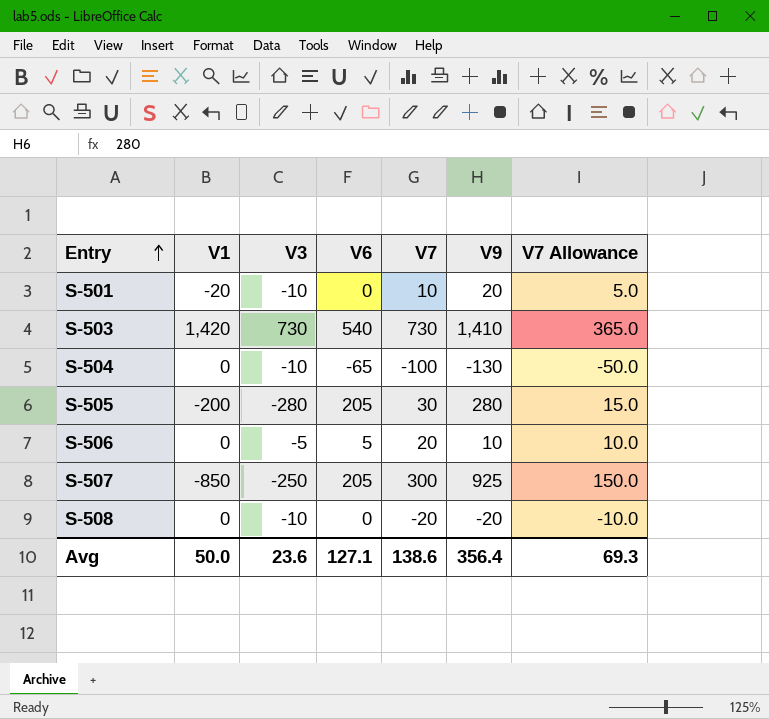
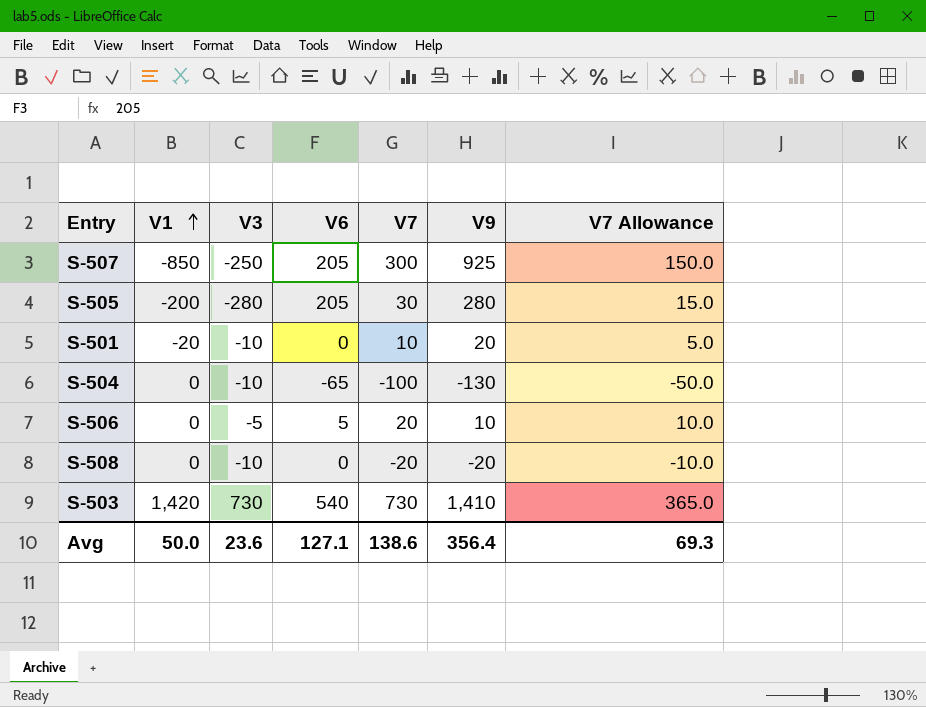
row order: Entry ascending -> V1 ascending

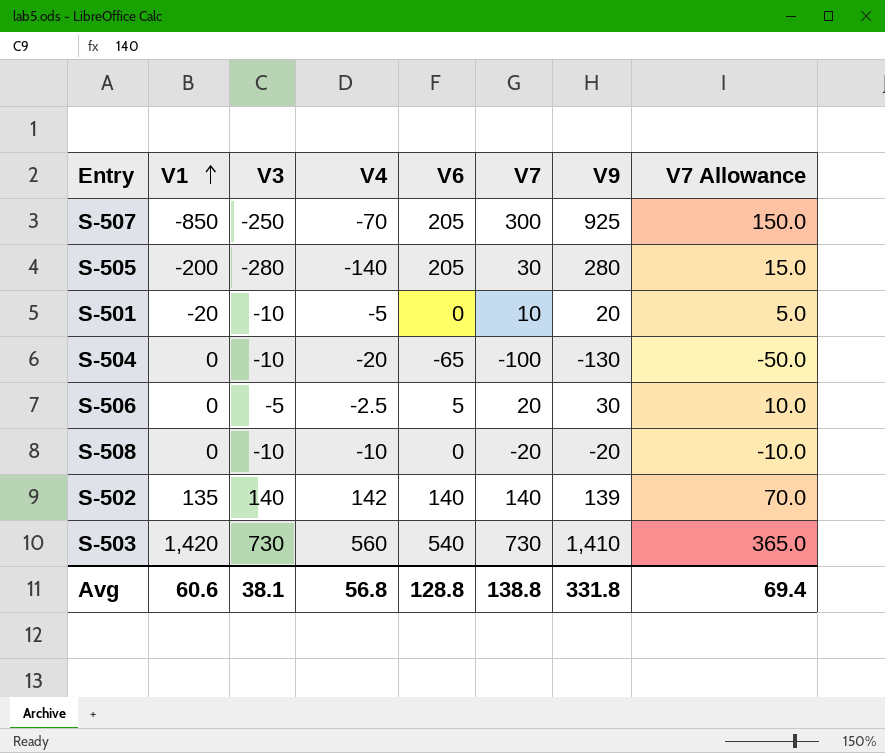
column V4 | position: none -> 4
S-506 | V9: 10 -> 30
row S-502: none -> 135 | 140 | 142 | 140 | 140 | 139 | 70.0
Avg | V1: 50.0 -> 60.6
Avg | V3: 23.6 -> 38.1
Avg | V6: 127.1 -> 128.8
Avg | V7: 138.6 -> 138.8
Avg | V9: 356.4 -> 331.8
Avg | V7 Allowance: 69.3 -> 69.4

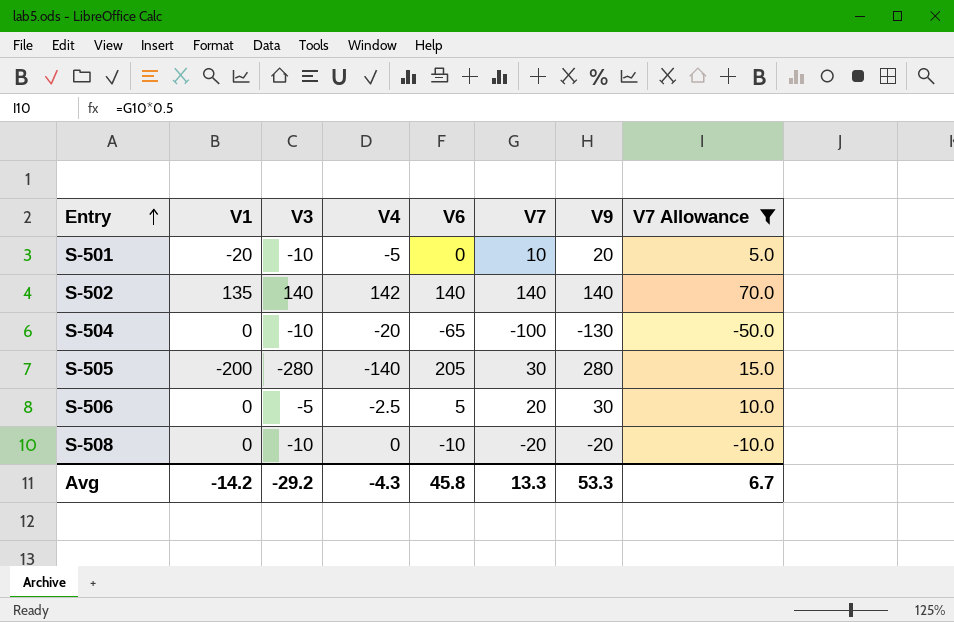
filter: none -> V7 Allowance <= 70.0
row order: V1 ascending -> Entry ascending
S-502 | V9: 139 -> 140
S-508 | V4: -10 -> 0
S-508 | V6: 0 -> -10
Avg | V1: 60.6 -> -14.2
Avg | V3: 38.1 -> -29.2
Avg | V4: 56.8 -> -4.3
Avg | V6: 128.8 -> 45.8
Avg | V7: 138.8 -> 13.3
Avg | V9: 331.8 -> 53.3
Avg | V7 Allowance: 69.4 -> 6.7

